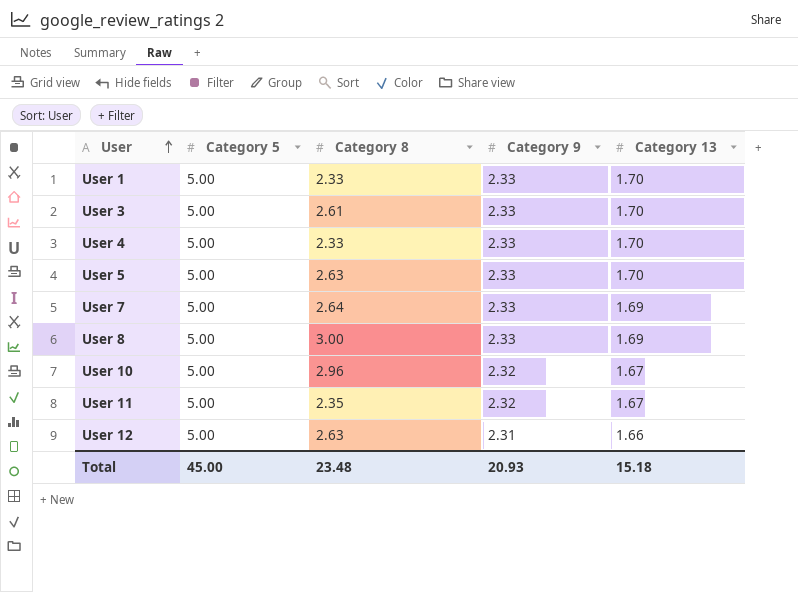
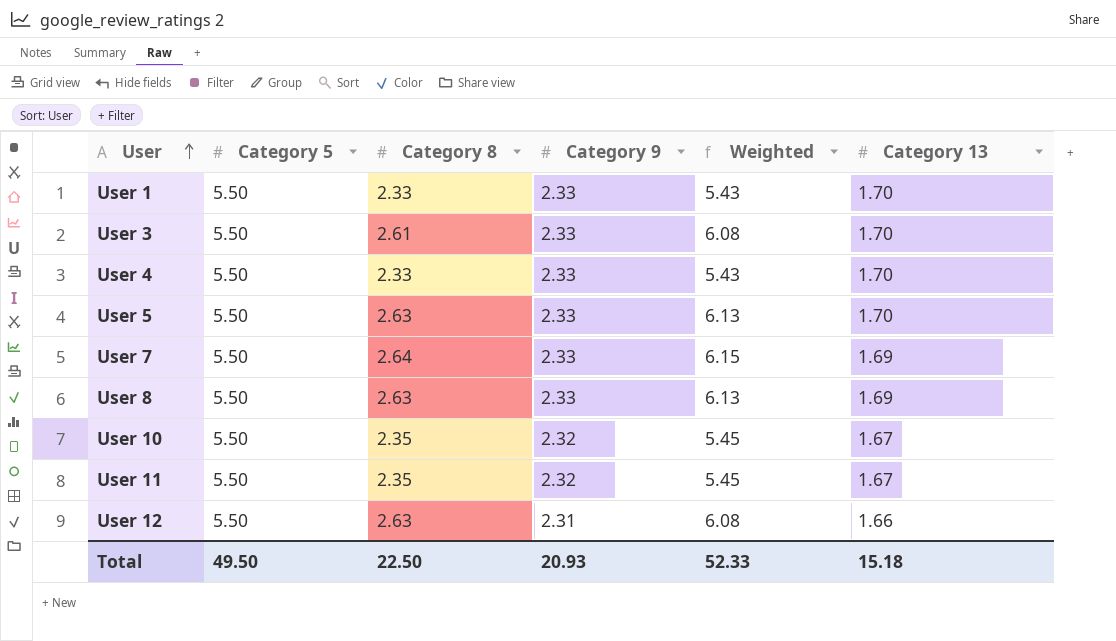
column Weighted | formula: none -> [Category 8] * [Category 9]
User 1 | Category 5: 5.00 -> 5.50
User 3 | Category 5: 5.00 -> 5.50
User 4 | Category 5: 5.00 -> 5.50
User 5 | Category 5: 5.00 -> 5.50
User 7 | Category 5: 5.00 -> 5.50
User 8 | Category 5: 5.00 -> 5.50
User 8 | Category 8: 3.00 -> 2.63
User 10 | Category 5: 5.00 -> 5.50
User 10 | Category 8: 2.96 -> 2.35
User 11 | Category 5: 5.00 -> 5.50
User 12 | Category 5: 5.00 -> 5.50
Total | Category 5: 45.00 -> 49.50
Total | Category 8: 23.48 -> 22.50

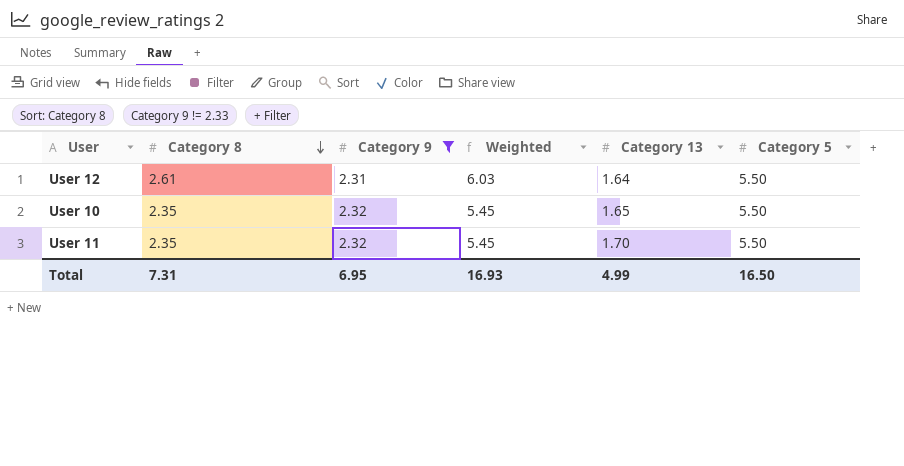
filter: none -> Category 9 != 2.33
row order: User ascending -> Category 8 descending
column Category 5 | position: 2 -> 6
User 12 | Category 8: 2.63 -> 2.61
User 12 | Weighted: 6.08 -> 6.03
User 12 | Category 13: 1.66 -> 1.64
User 10 | Category 13: 1.67 -> 1.65
User 11 | Category 13: 1.67 -> 1.70
Total | Category 8: 22.50 -> 7.31
Total | Category 9: 20.93 -> 6.95
Total | Weighted: 52.33 -> 16.93
Total | Category 13: 15.18 -> 4.99
Total | Category 5: 49.50 -> 16.50

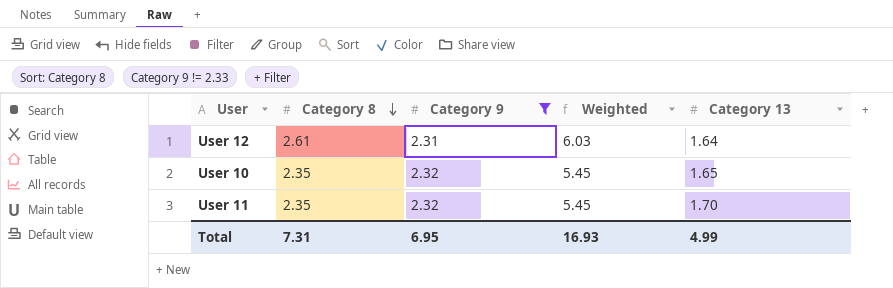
column Category 5 | position: 6 -> none

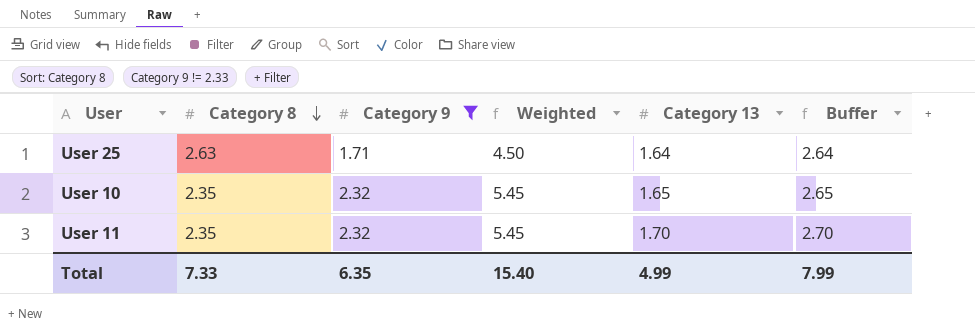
column Buffer | formula: none -> [Category 13] + 1
row User 12: 2.61 | 2.31 | 6.03 | 1.64 -> none
row User 25: none -> 2.63 | 1.71 | 4.50 | 1.64 | 2.64
Total | Category 8: 7.31 -> 7.33
Total | Category 9: 6.95 -> 6.35
Total | Weighted: 16.93 -> 15.40

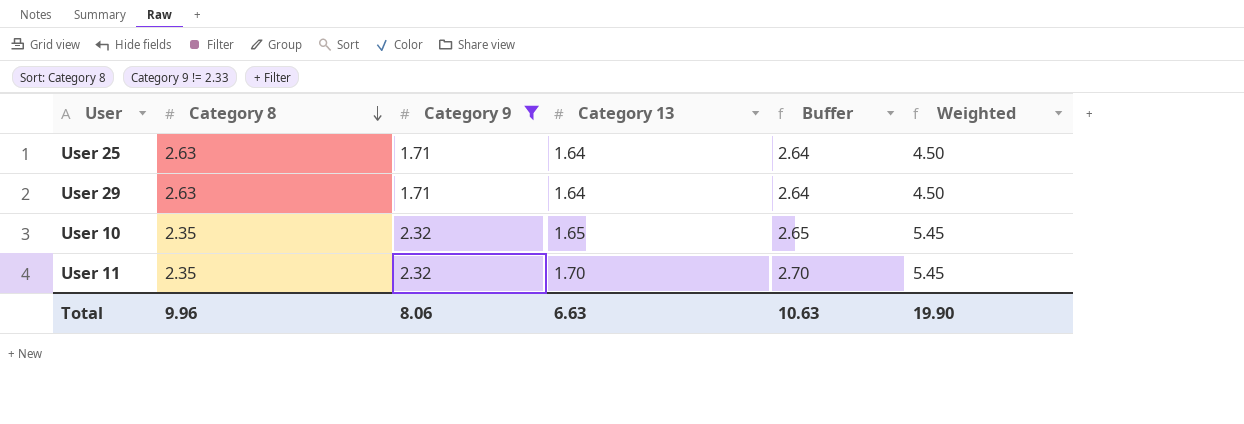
column Weighted | position: 4 -> 6
row User 29: none -> 2.63 | 1.71 | 1.64 | 2.64 | 4.50
Total | Category 8: 7.33 -> 9.96
Total | Category 9: 6.35 -> 8.06
Total | Category 13: 4.99 -> 6.63
Total | Buffer: 7.99 -> 10.63
Total | Weighted: 15.40 -> 19.90

